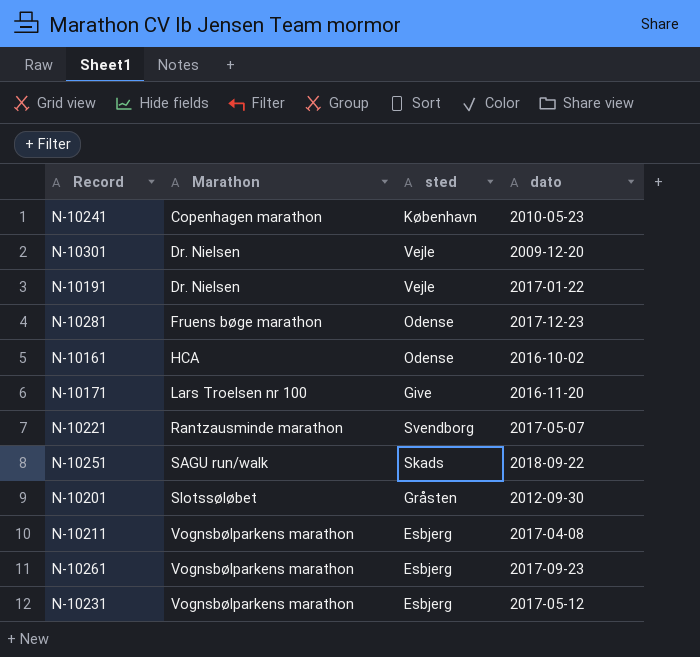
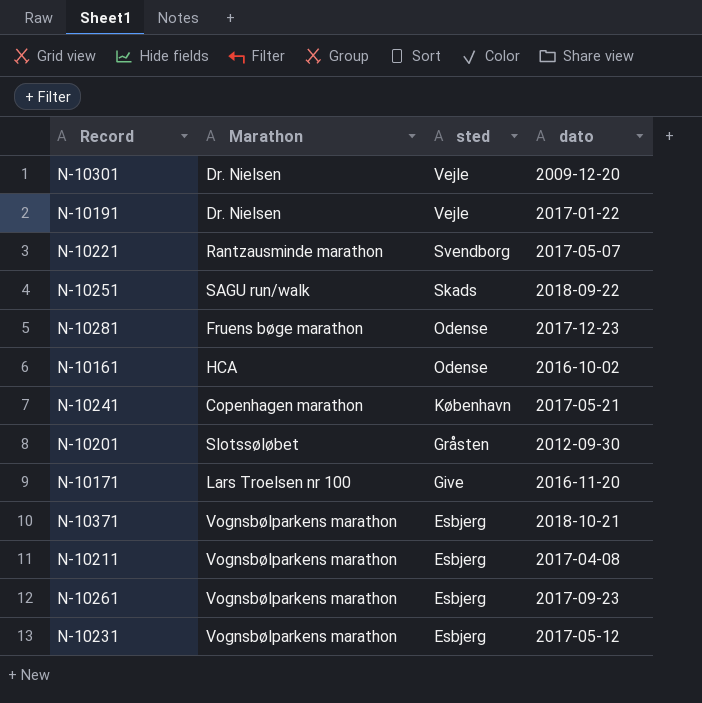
row order: Marathon ascending -> sted descending
N-10241 | dato: 2010-05-23 -> 2017-05-21
row N-10371: none -> Vognsbølparkens marathon | Esbjerg | 2018-10-21

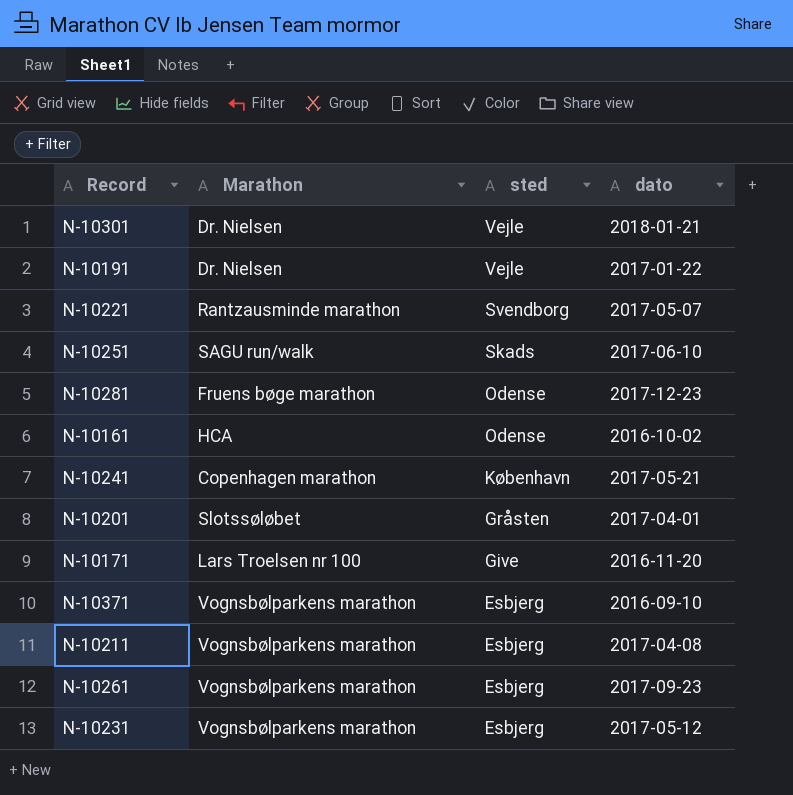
N-10301 | dato: 2009-12-20 -> 2018-01-21
N-10251 | dato: 2018-09-22 -> 2017-06-10
N-10201 | dato: 2012-09-30 -> 2017-04-01
N-10371 | dato: 2018-10-21 -> 2016-09-10

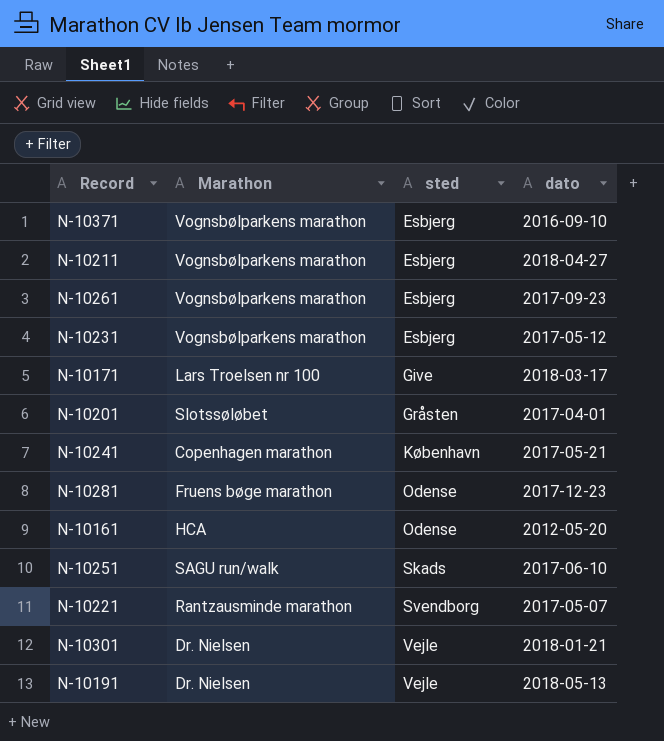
row order: sted descending -> sted ascending
N-10211 | dato: 2017-04-08 -> 2018-04-27
N-10171 | dato: 2016-11-20 -> 2018-03-17
N-10161 | dato: 2016-10-02 -> 2012-05-20
N-10191 | dato: 2017-01-22 -> 2018-05-13

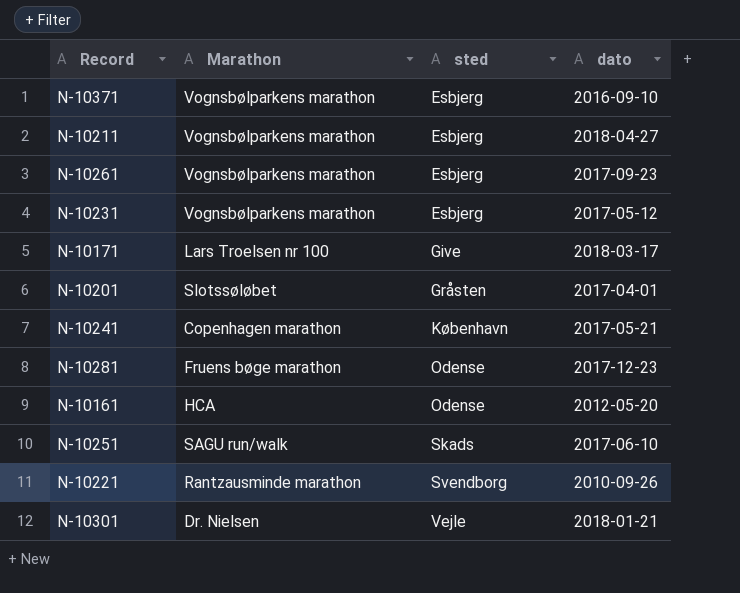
row N-10191: Dr. Nielsen | Vejle | 2018-05-13 -> none
N-10221 | dato: 2017-05-07 -> 2010-09-26

